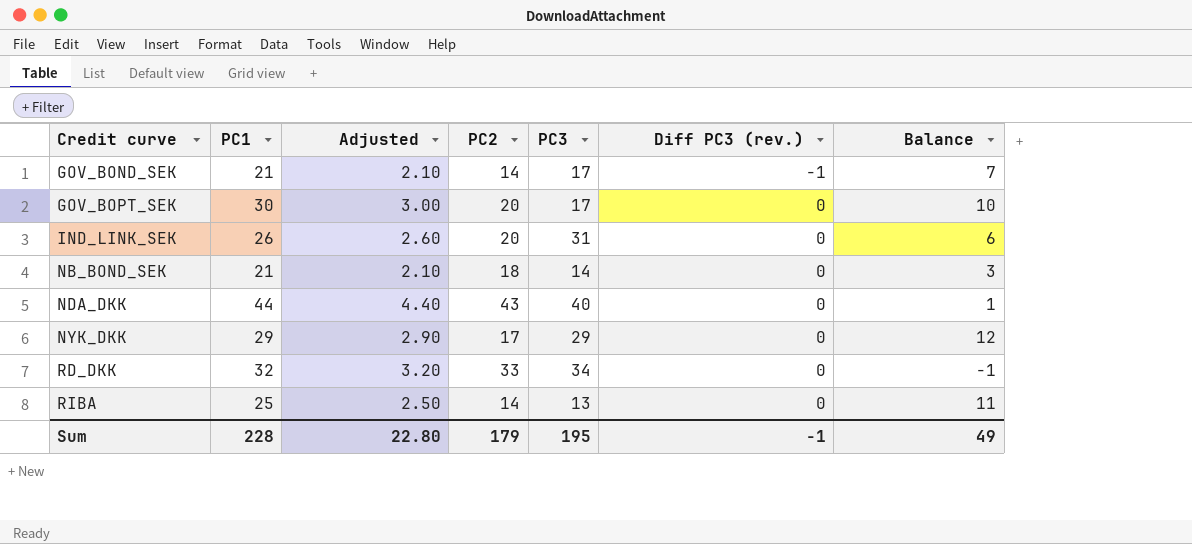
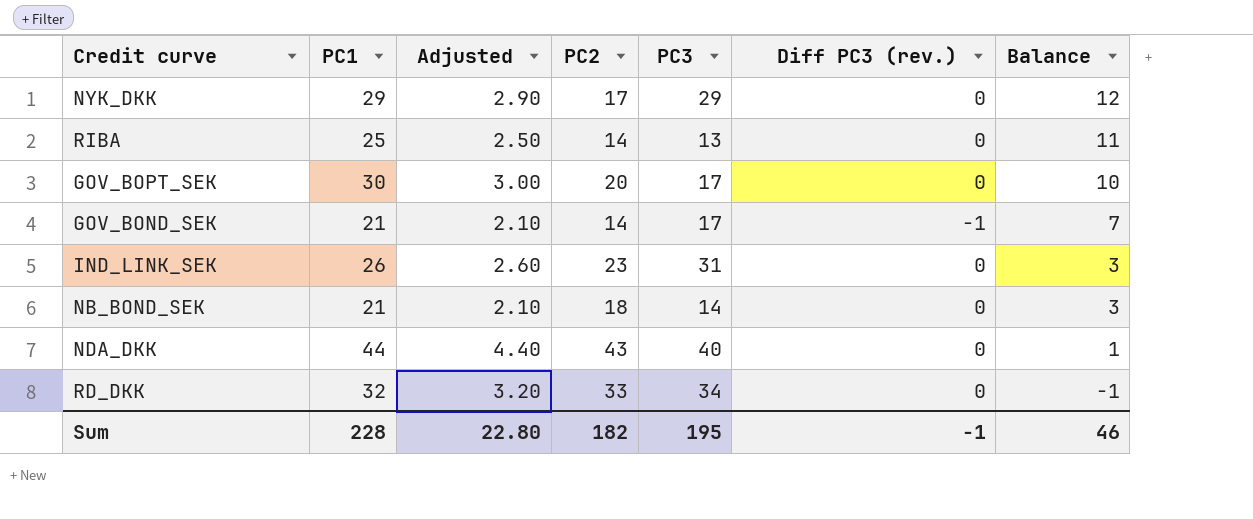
row order: Credit curve ascending -> Balance descending
IND_LINK_SEK | PC2: 20 -> 23
IND_LINK_SEK | Balance: 6 -> 3
Sum | PC2: 179 -> 182
Sum | Balance: 49 -> 46

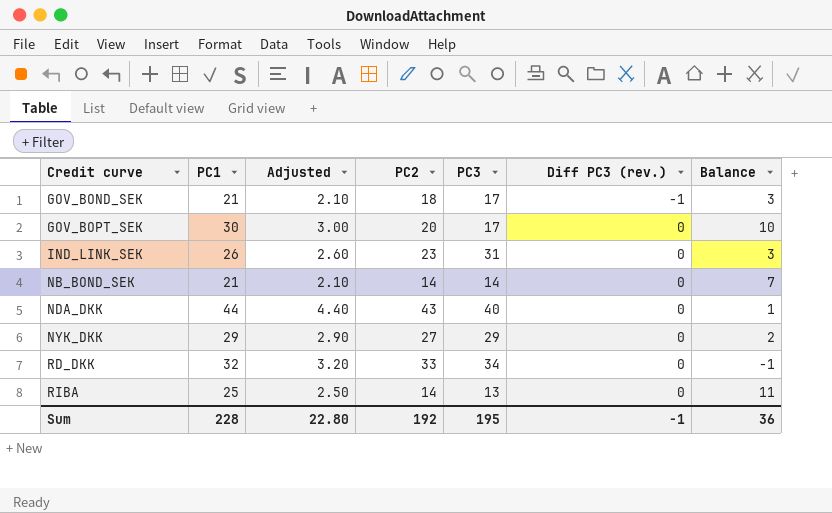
row order: Balance descending -> Credit curve ascending
GOV_BOND_SEK | PC2: 14 -> 18
GOV_BOND_SEK | Balance: 7 -> 3
NB_BOND_SEK | PC2: 18 -> 14
NB_BOND_SEK | Balance: 3 -> 7
NYK_DKK | PC2: 17 -> 27
NYK_DKK | Balance: 12 -> 2
Sum | PC2: 182 -> 192
Sum | Balance: 46 -> 36

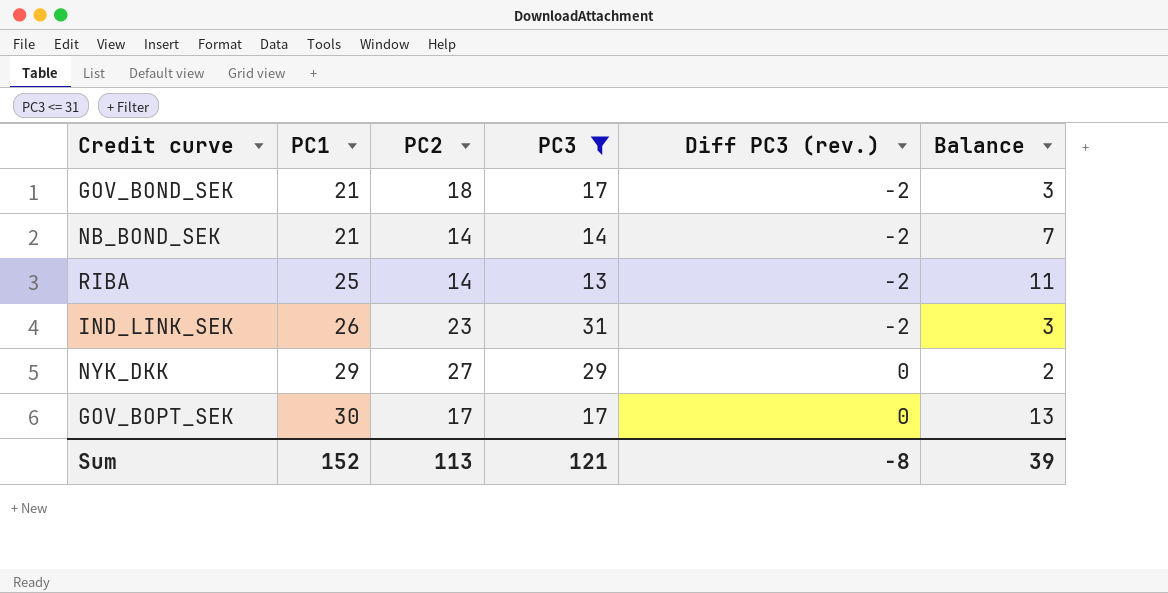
filter: none -> PC3 <= 31
row order: Credit curve ascending -> PC1 ascending
column Adjusted | formula: [PC1] * 0.1 -> none
GOV_BOND_SEK | Diff PC3 (rev.): -1 -> -2
NB_BOND_SEK | Diff PC3 (rev.): 0 -> -2
RIBA | Diff PC3 (rev.): 0 -> -2
IND_LINK_SEK | Diff PC3 (rev.): 0 -> -2
GOV_BOPT_SEK | PC2: 20 -> 17
GOV_BOPT_SEK | Balance: 10 -> 13
Sum | PC1: 228 -> 152
Sum | PC2: 192 -> 113
Sum | PC3: 195 -> 121
Sum | Diff PC3 (rev.): -1 -> -8
Sum | Balance: 36 -> 39

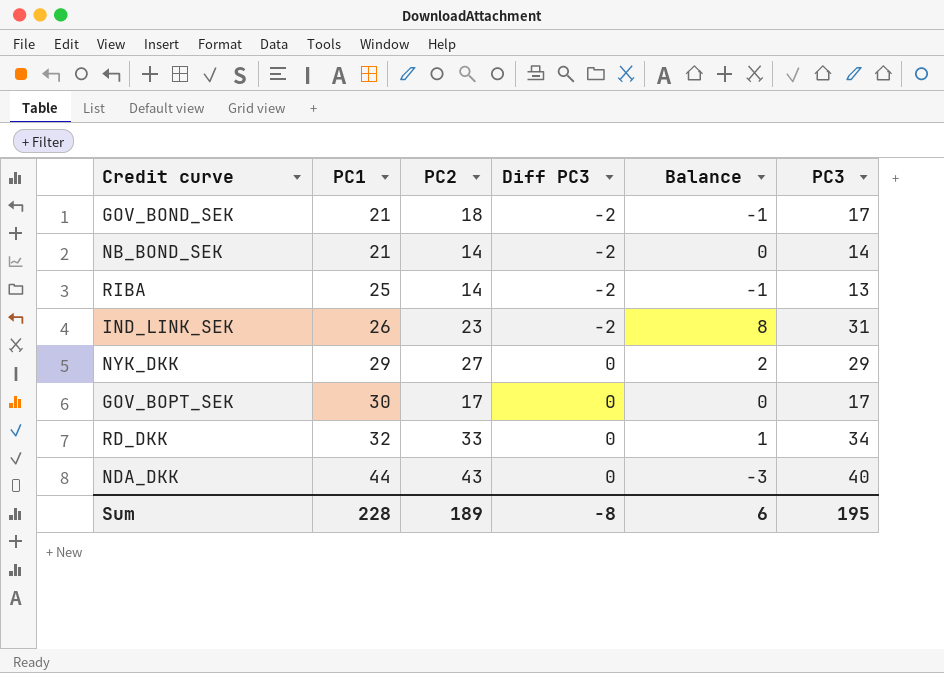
filter: PC3 <= 31 -> none
column name: Diff PC3 (rev.) -> Diff PC3
column Balance | formula: [PC1] - [PC2] -> [PC3] - [PC2]
column PC3 | position: 4 -> 6
Sum | PC1: 152 -> 228
Sum | PC2: 113 -> 189
Sum | Balance: 39 -> 6
Sum | PC3: 121 -> 195

